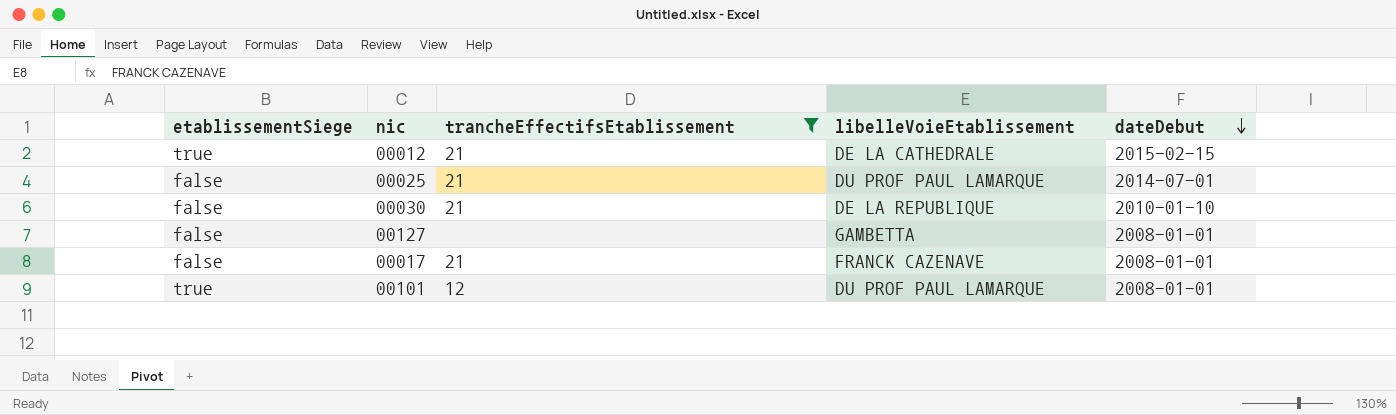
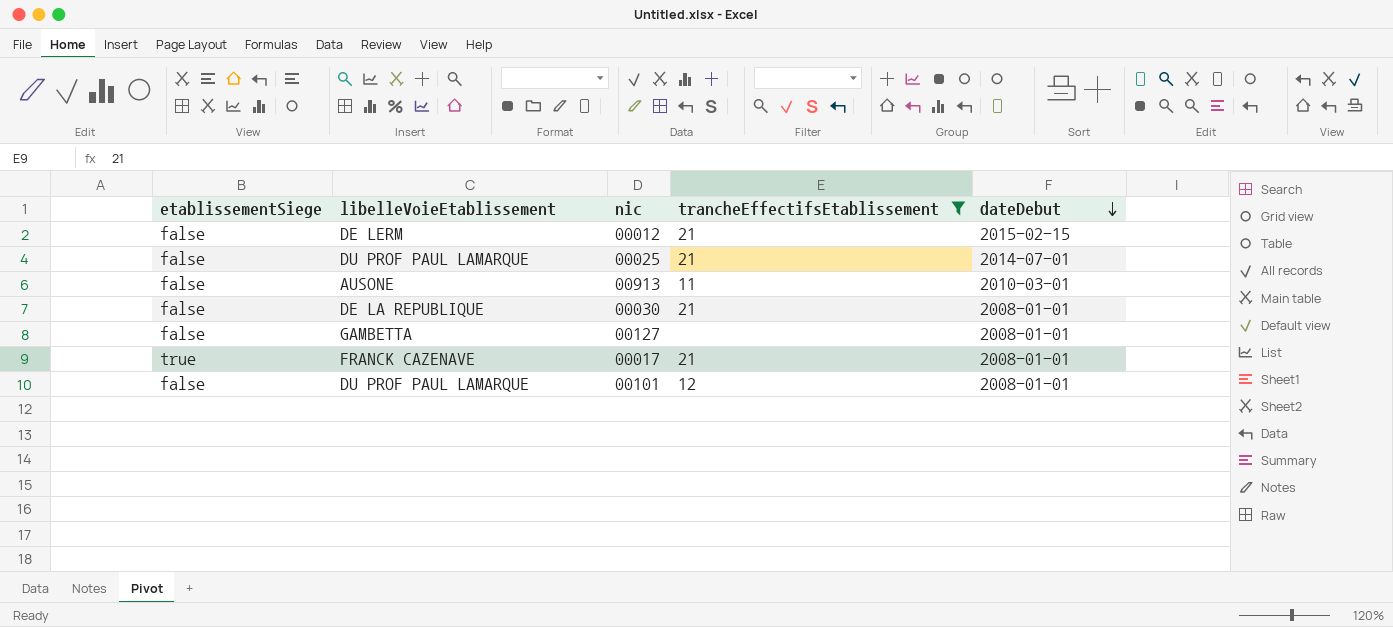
column libelleVoieEtablissement | position: 4 -> 2
00012 | etablissementSiege: true -> false
00012 | libelleVoieEtablissement: DE LA CATHEDRALE -> DE LERM
row 00913: none -> false | AUSONE | 11 | 2010-03-01
00030 | dateDebut: 2010-01-10 -> 2008-01-01
00017 | etablissementSiege: false -> true
00101 | etablissementSiege: true -> false

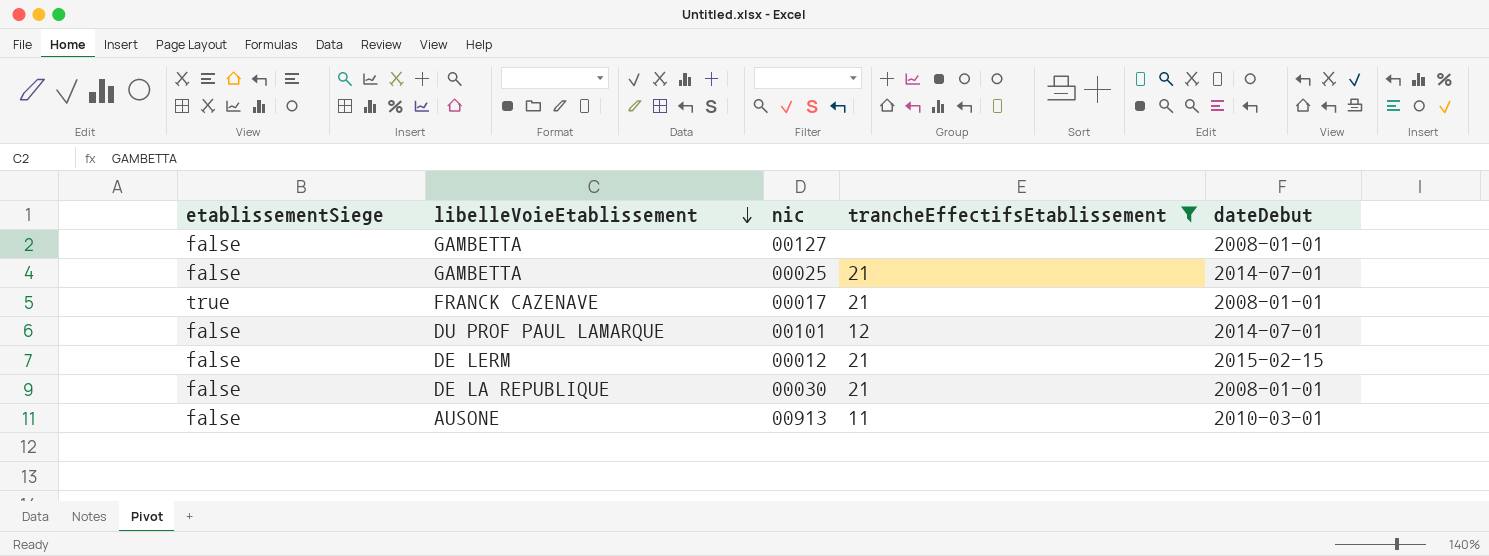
row order: dateDebut descending -> libelleVoieEtablissement descending
00025 | libelleVoieEtablissement: DU PROF PAUL LAMARQUE -> GAMBETTA
00101 | dateDebut: 2008-01-01 -> 2014-07-01

